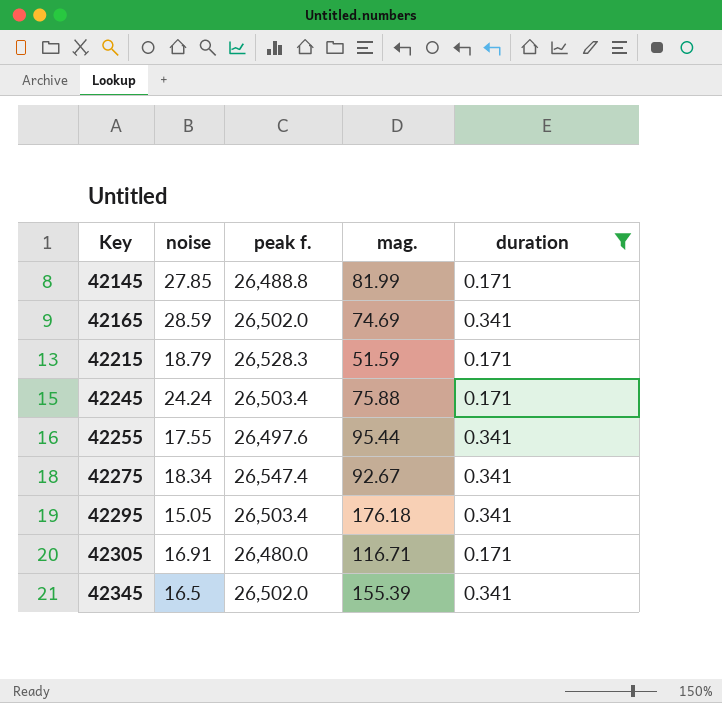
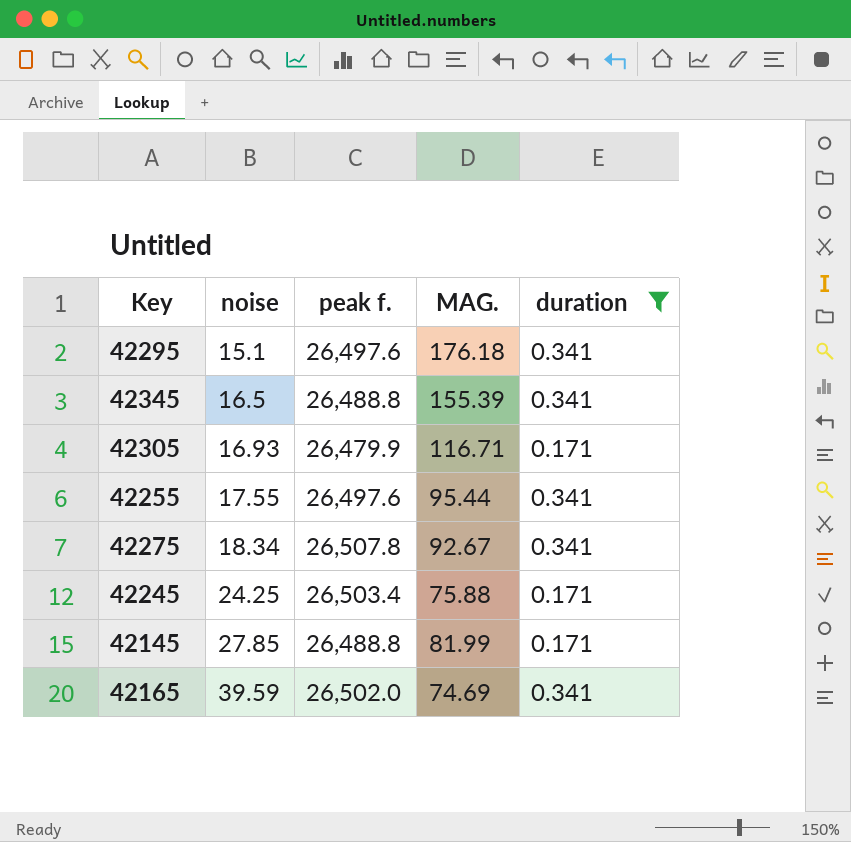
row order: Key ascending -> noise ascending
column name: mag. -> MAG.
row 42215: 18.79 | 26,528.3 | 51.59 | 0.171 -> none
42295 | noise: 15.05 -> 15.1
42295 | peak f.: 26,503.4 -> 26,497.6
42345 | peak f.: 26,502.0 -> 26,488.8
42305 | noise: 16.91 -> 16.93
42305 | peak f.: 26,480.0 -> 26,479.9
42275 | peak f.: 26,547.4 -> 26,507.8
42245 | noise: 24.24 -> 24.25
42165 | noise: 28.59 -> 39.59

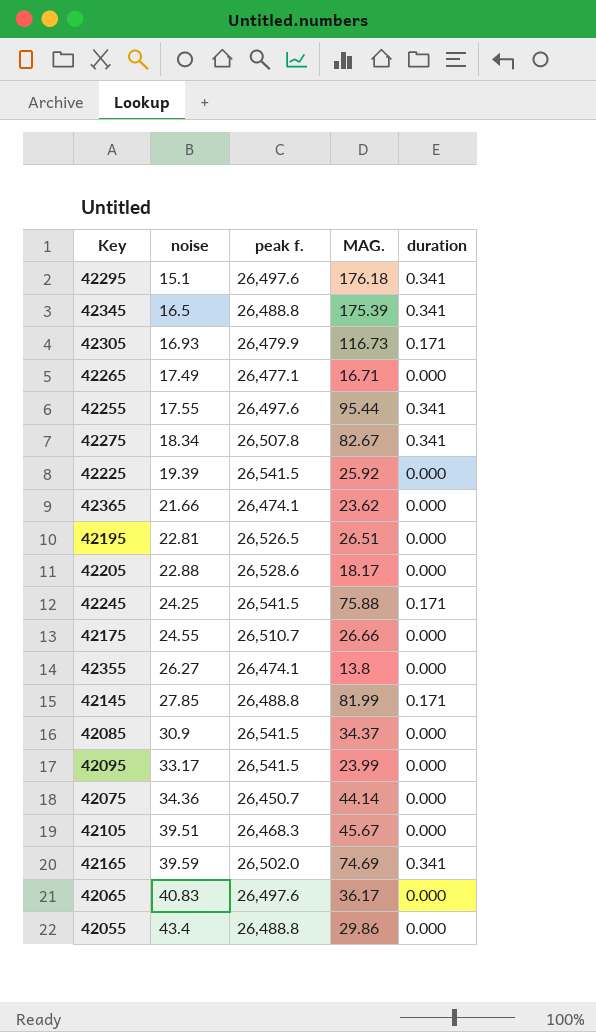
filter: duration != 0.000 -> none
42345 | MAG.: 155.39 -> 175.39
42305 | MAG.: 116.71 -> 116.73
42275 | MAG.: 92.67 -> 82.67
42245 | peak f.: 26,503.4 -> 26,541.5

